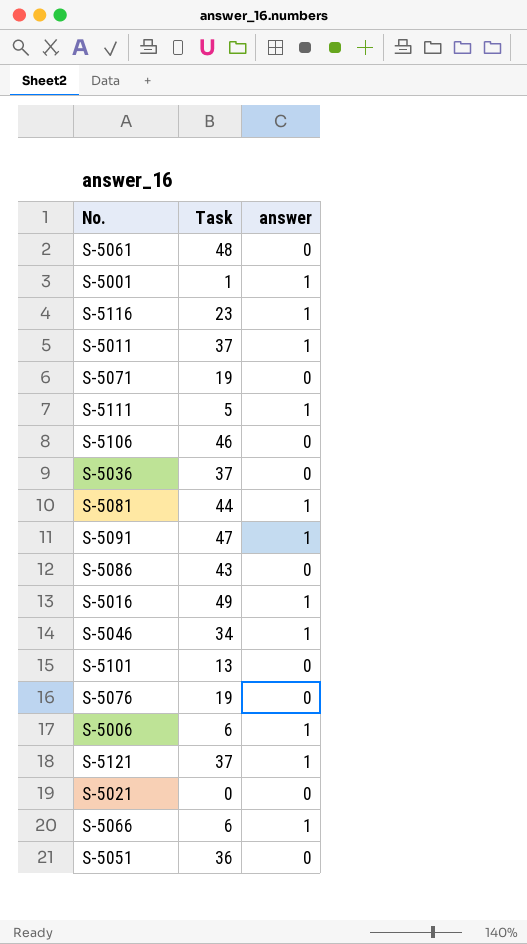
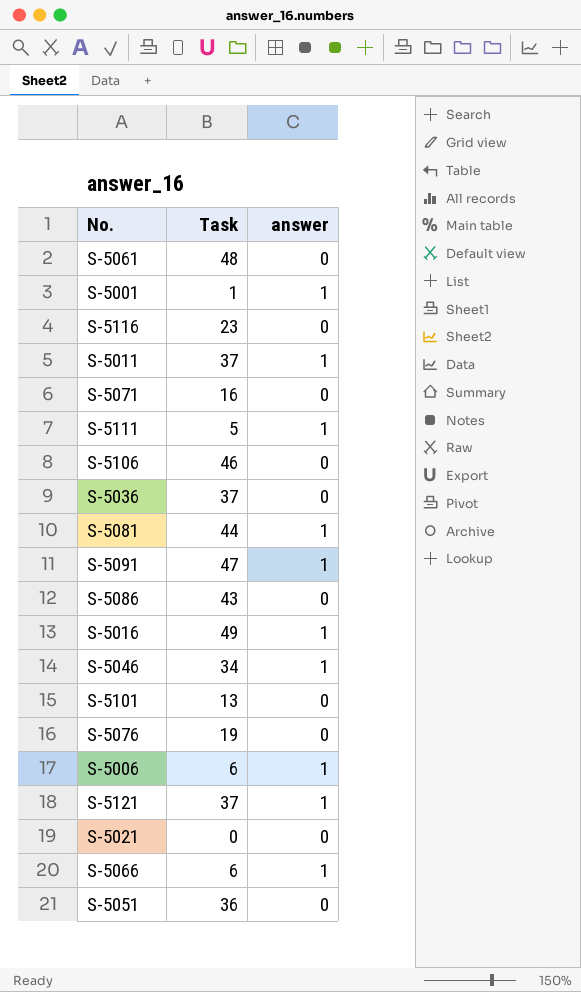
S-5116 | answer: 1 -> 0
S-5071 | Task: 19 -> 16

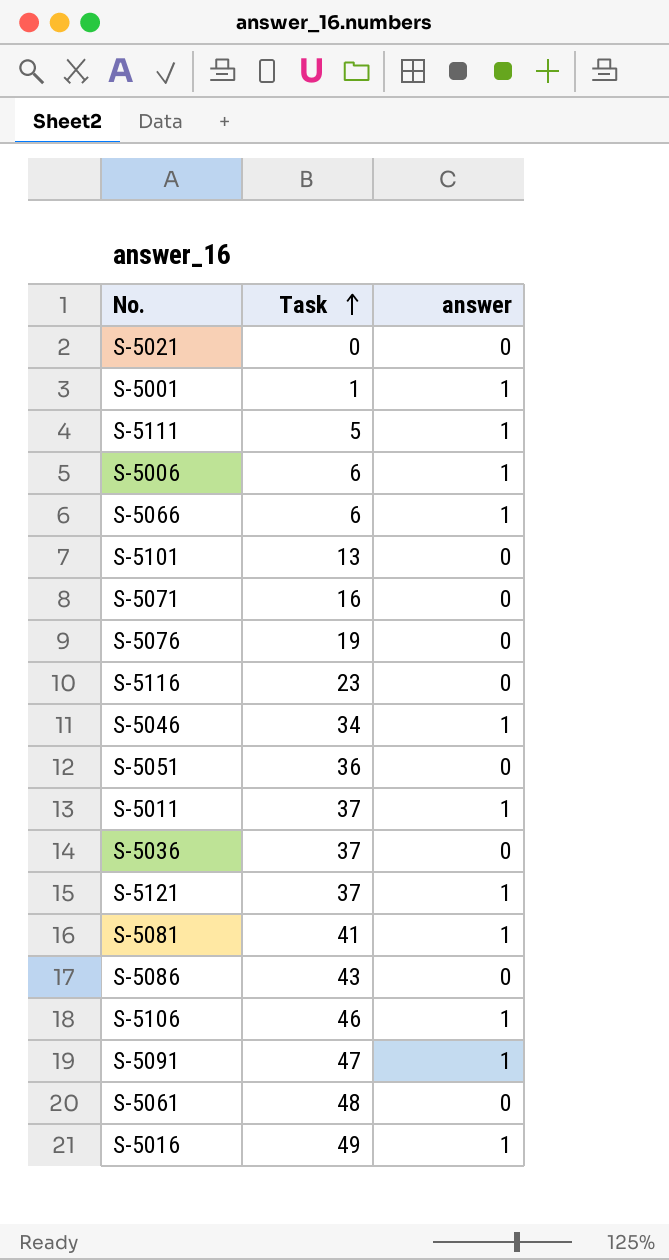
row order: none -> Task ascending
S-5081 | Task: 44 -> 41
S-5106 | answer: 0 -> 1

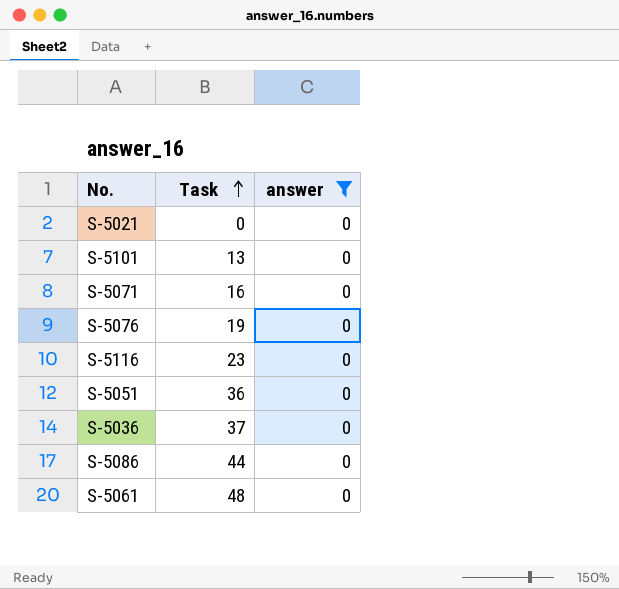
filter: none -> answer = 0
S-5086 | Task: 43 -> 44

